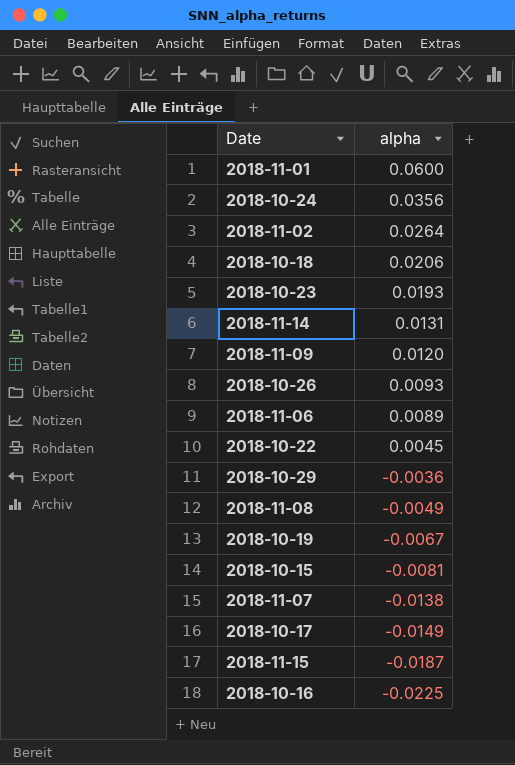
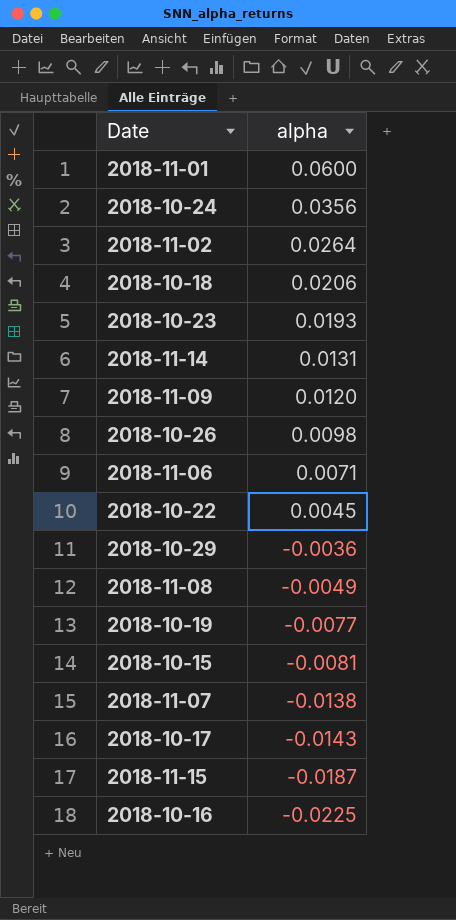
2018-10-26 | alpha: 0.0093 -> 0.0098
2018-11-06 | alpha: 0.0089 -> 0.0071
2018-10-19 | alpha: -0.0067 -> -0.0077
2018-10-17 | alpha: -0.0149 -> -0.0143

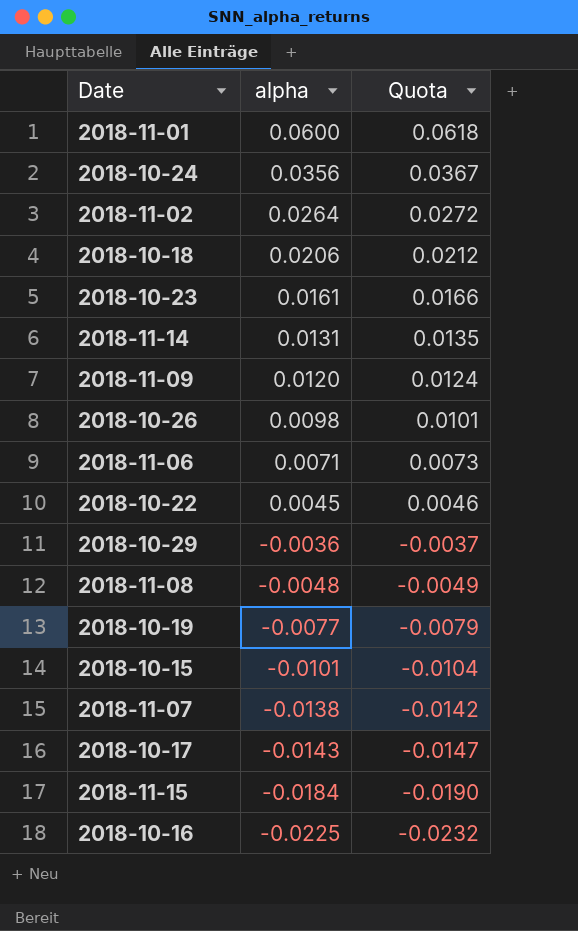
column Quota | formula: none -> [alpha] * 1.03
2018-10-23 | alpha: 0.0193 -> 0.0161
2018-11-08 | alpha: -0.0049 -> -0.0048
2018-10-15 | alpha: -0.0081 -> -0.0101
2018-11-15 | alpha: -0.0187 -> -0.0184

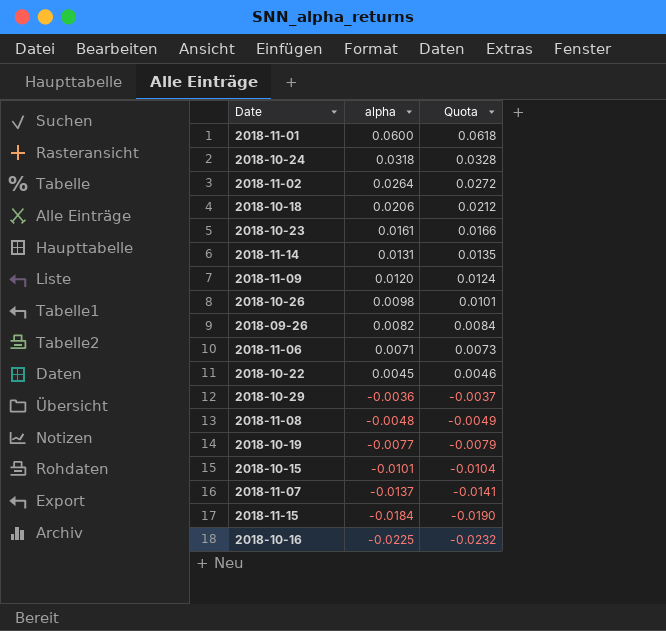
row 2018-10-17: -0.0143 | -0.0147 -> none
2018-10-24 | alpha: 0.0356 -> 0.0318
2018-10-24 | Quota: 0.0367 -> 0.0328
row 2018-09-26: none -> 0.0082 | 0.0084
2018-11-07 | alpha: -0.0138 -> -0.0137
2018-11-07 | Quota: -0.0142 -> -0.0141

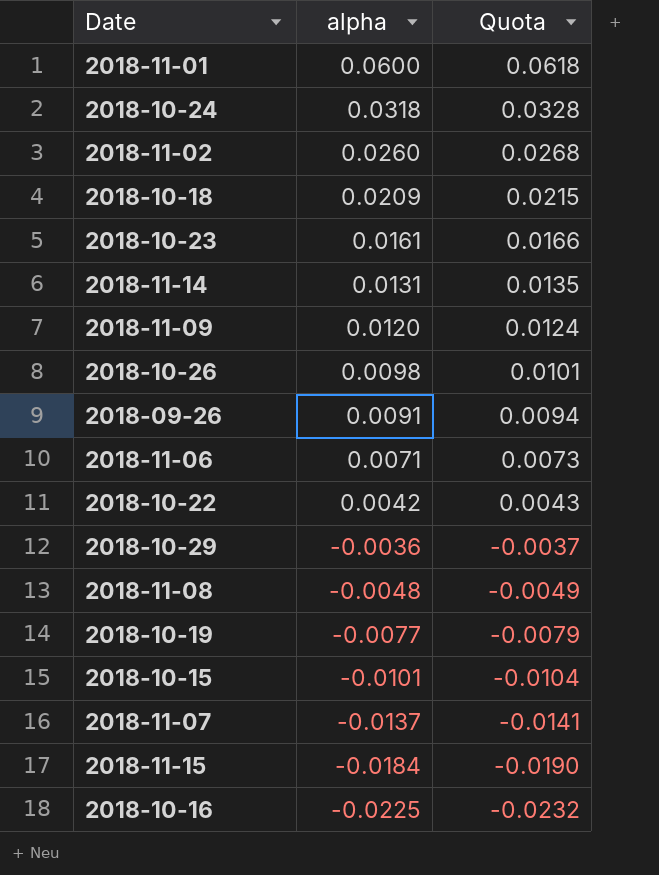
2018-11-02 | alpha: 0.0264 -> 0.0260
2018-11-02 | Quota: 0.0272 -> 0.0268
2018-10-18 | alpha: 0.0206 -> 0.0209
2018-10-18 | Quota: 0.0212 -> 0.0215
2018-09-26 | alpha: 0.0082 -> 0.0091
2018-09-26 | Quota: 0.0084 -> 0.0094
2018-10-22 | alpha: 0.0045 -> 0.0042
2018-10-22 | Quota: 0.0046 -> 0.0043

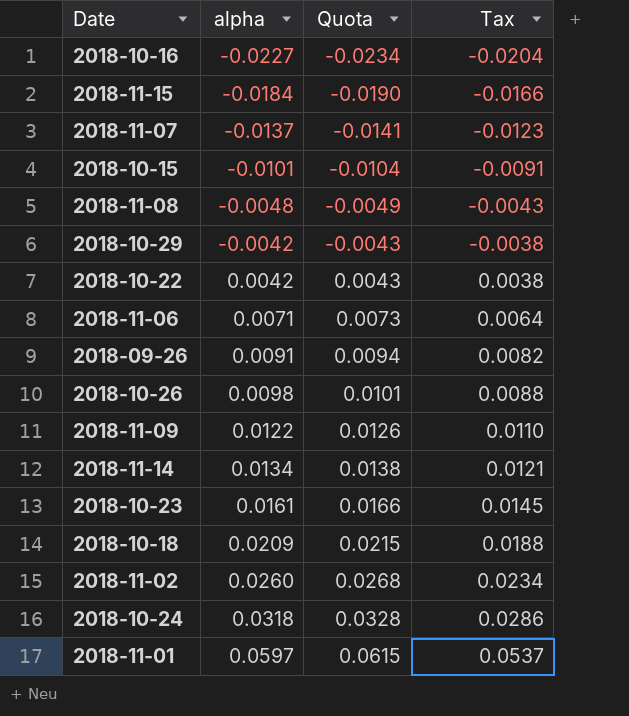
row order: alpha descending -> alpha ascending
column Tax | formula: none -> [alpha] * 0.9
row 2018-10-19: -0.0077 | -0.0079 -> none
2018-10-16 | alpha: -0.0225 -> -0.0227
2018-10-16 | Quota: -0.0232 -> -0.0234
2018-10-29 | alpha: -0.0036 -> -0.0042
2018-10-29 | Quota: -0.0037 -> -0.0043
2018-11-09 | alpha: 0.0120 -> 0.0122
2018-11-09 | Quota: 0.0124 -> 0.0126
2018-11-14 | alpha: 0.0131 -> 0.0134
2018-11-14 | Quota: 0.0135 -> 0.0138
2018-11-01 | alpha: 0.0600 -> 0.0597
2018-11-01 | Quota: 0.0618 -> 0.0615

